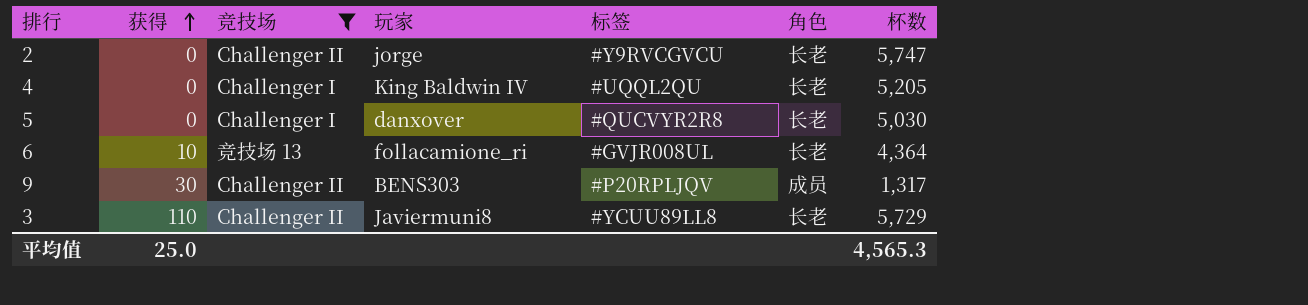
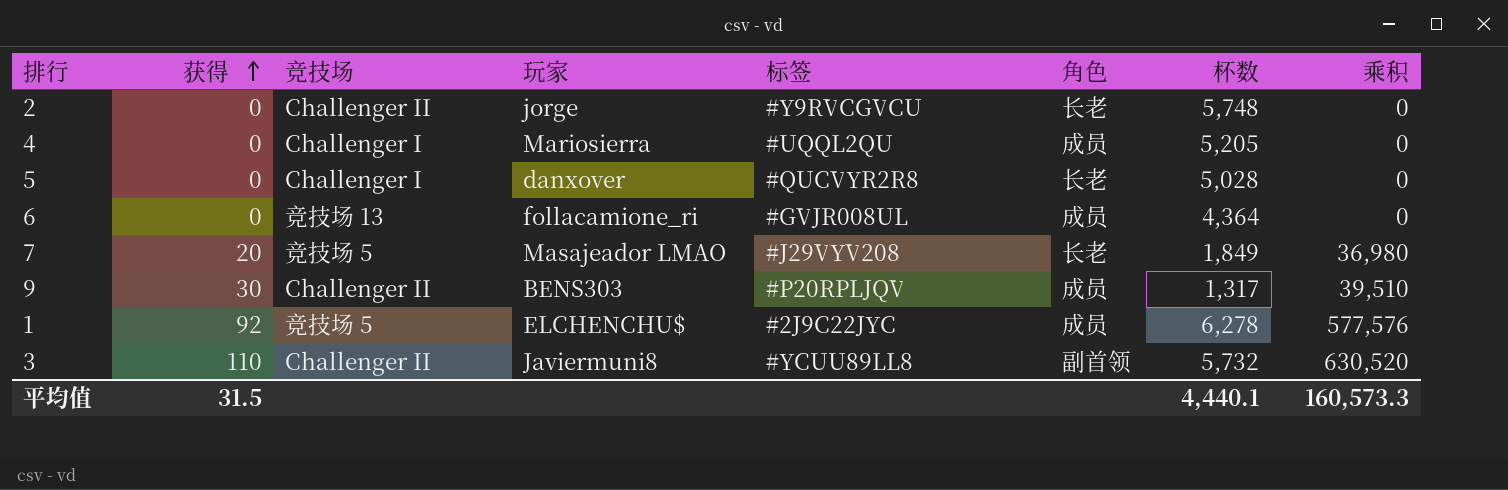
filter: 竞技场 != 竞技场 5 -> none
column 乘积 | formula: none -> [获得] * [杯数]
2 | 杯数: 5,747 -> 5,748
4 | 玩家: King Baldwin IV -> Mariosierra
4 | 角色: 长老 -> 成员
5 | 杯数: 5,030 -> 5,028
6 | 获得: 10 -> 0
6 | 角色: 长老 -> 成员
3 | 角色: 长老 -> 副首领
3 | 杯数: 5,729 -> 5,732
平均值 | 获得: 25.0 -> 31.5
平均值 | 杯数: 4,565.3 -> 4,440.1

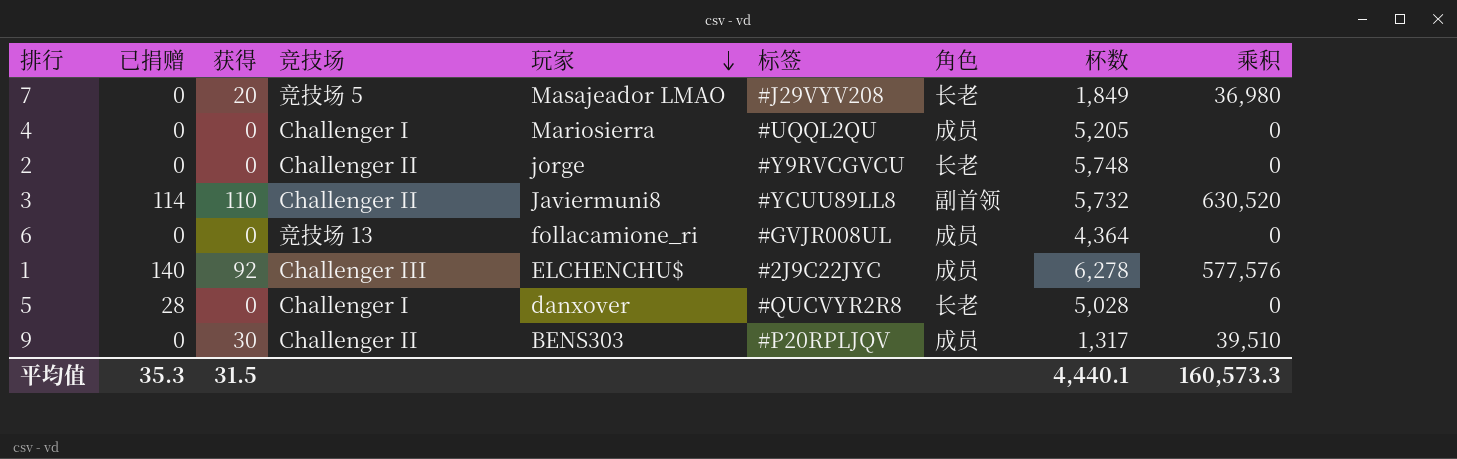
row order: 获得 ascending -> 玩家 descending
column 已捐赠 | position: none -> 2
1 | 竞技场: 竞技场 5 -> Challenger III

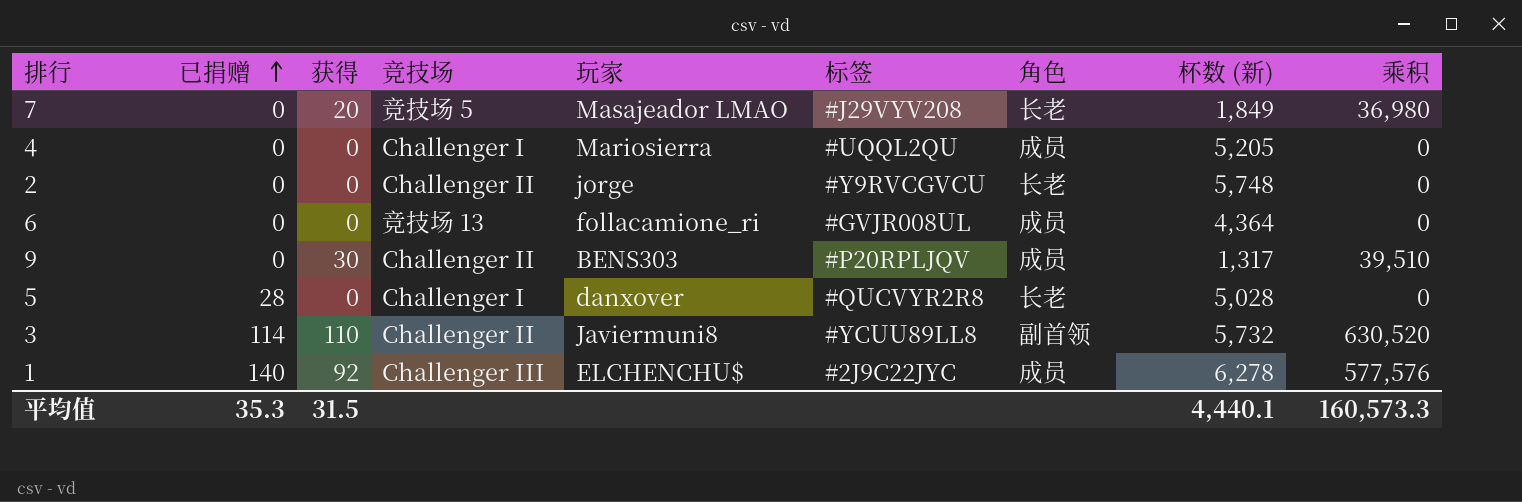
row order: 玩家 descending -> 已捐赠 ascending
column name: 杯数 -> 杯数 (新)

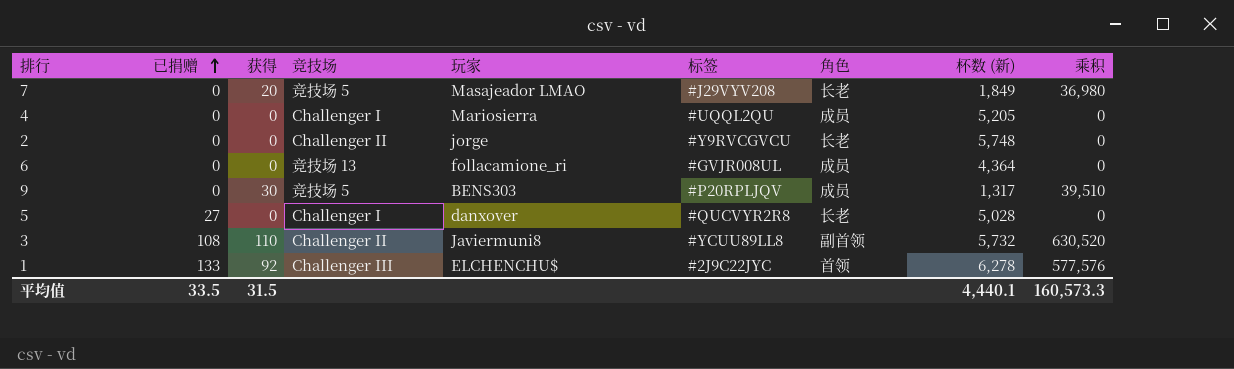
9 | 竞技场: Challenger II -> 竞技场 5
5 | 已捐赠: 28 -> 27
3 | 已捐赠: 114 -> 108
1 | 已捐赠: 140 -> 133
1 | 角色: 成员 -> 首领
平均值 | 已捐赠: 35.3 -> 33.5

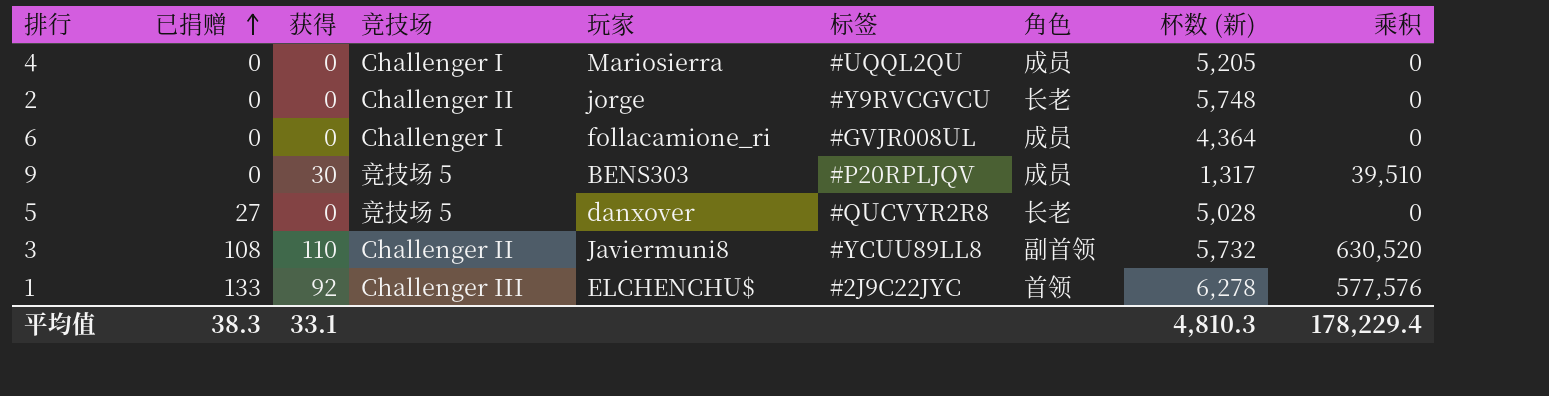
row 7: 0 | 20 | 竞技场 5 | Masajeador LMAO | #J29VYV208 | 长老 | 1,849 | 36,980 -> none
6 | 竞技场: 竞技场 13 -> Challenger I
5 | 竞技场: Challenger I -> 竞技场 5
平均值 | 已捐赠: 33.5 -> 38.3
平均值 | 获得: 31.5 -> 33.1
平均值 | 杯数 (新): 4,440.1 -> 4,810.3
平均值 | 乘积: 160,573.3 -> 178,229.4

